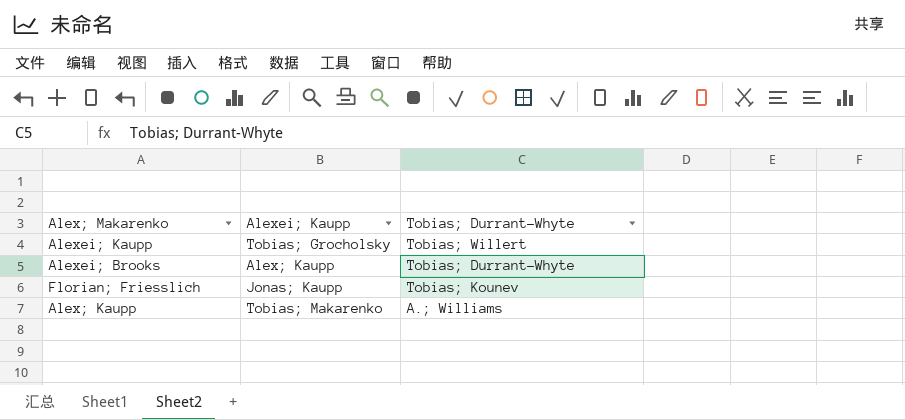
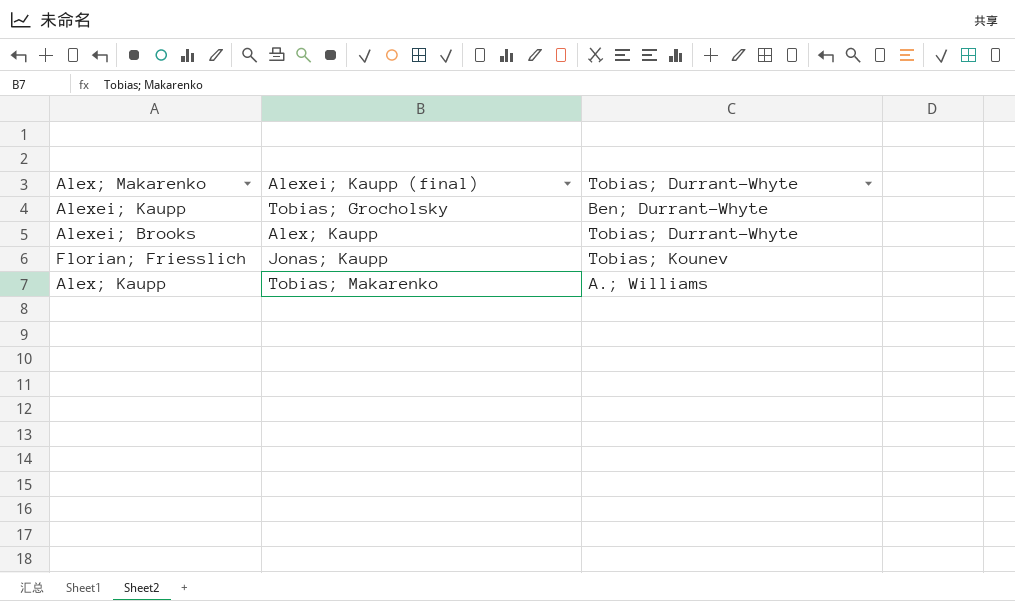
column name: Alexei; Kaupp -> Alexei; Kaupp (final)
Alexei; Kaupp | Tobias; Durrant-Whyte: Tobias; Willert -> Ben; Durrant-Whyte

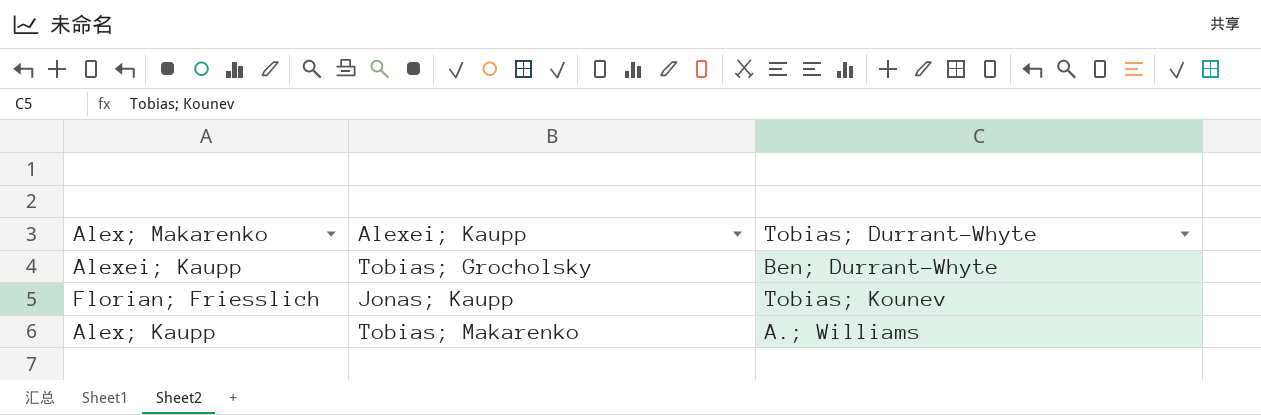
column name: Alexei; Kaupp (final) -> Alexei; Kaupp
row Alexei; Brooks: Alex; Kaupp | Tobias; Durrant-Whyte -> none

